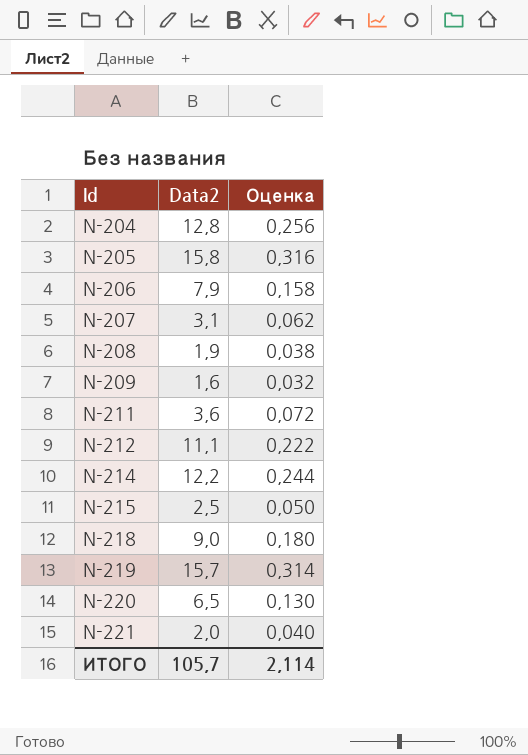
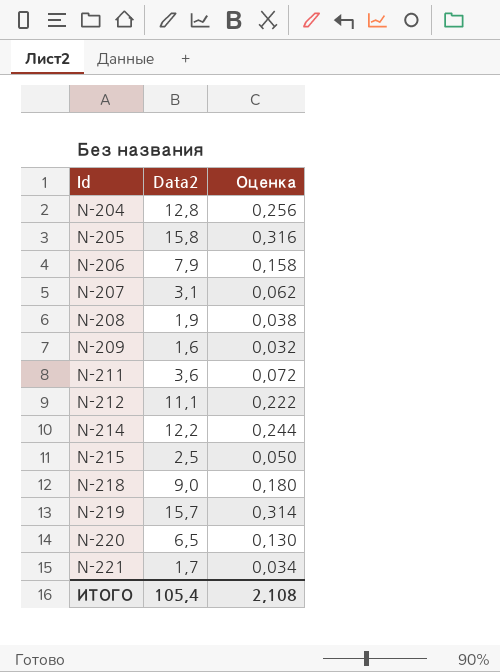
N-221 | Data2: 2,0 -> 1,7
N-221 | Оценка: 0,040 -> 0,034
ИТОГО | Data2: 105,7 -> 105,4
ИТОГО | Оценка: 2,114 -> 2,108

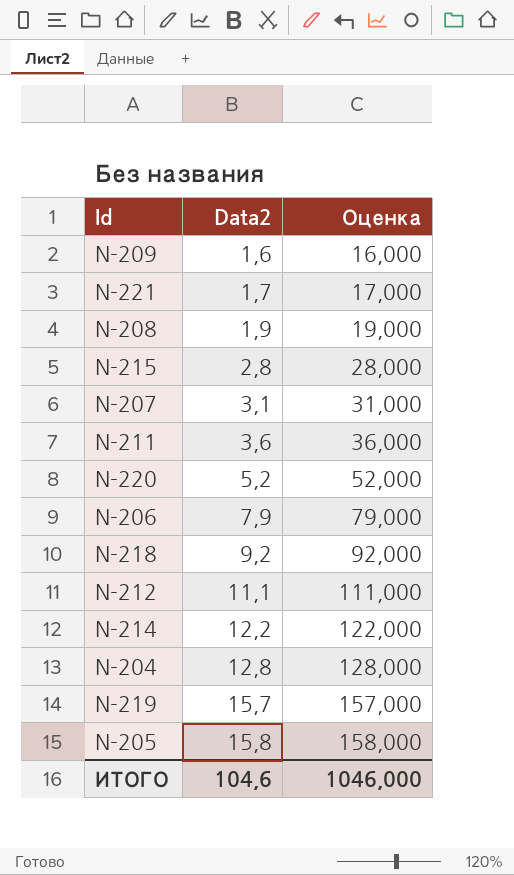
row order: Id ascending -> Data2 ascending
column Оценка | formula: [Data2] * 0,02 -> [Data2] * 10
N-215 | Data2: 2,5 -> 2,8
N-220 | Data2: 6,5 -> 5,2
N-218 | Data2: 9,0 -> 9,2
ИТОГО | Data2: 105,4 -> 104,6
ИТОГО | Оценка: 2,108 -> 1046,000

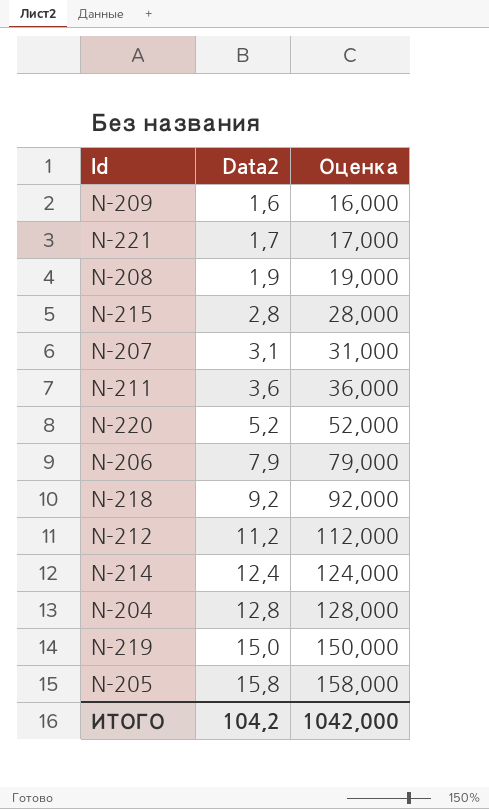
N-212 | Data2: 11,1 -> 11,2
N-212 | Оценка: 111,000 -> 112,000
N-214 | Data2: 12,2 -> 12,4
N-214 | Оценка: 122,000 -> 124,000
N-219 | Data2: 15,7 -> 15,0
N-219 | Оценка: 157,000 -> 150,000
ИТОГО | Data2: 104,6 -> 104,2
ИТОГО | Оценка: 1046,000 -> 1042,000

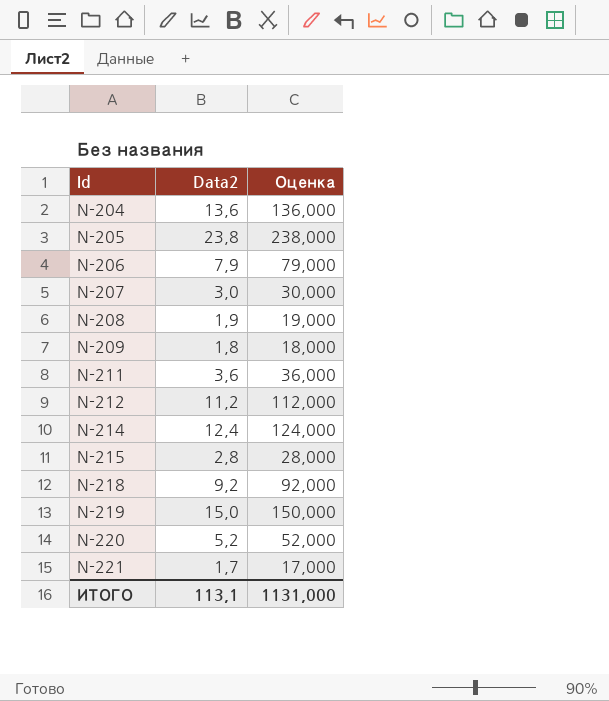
row order: Data2 ascending -> Id ascending
N-204 | Data2: 12,8 -> 13,6
N-204 | Оценка: 128,000 -> 136,000
N-205 | Data2: 15,8 -> 23,8
N-205 | Оценка: 158,000 -> 238,000
N-207 | Data2: 3,1 -> 3,0
N-207 | Оценка: 31,000 -> 30,000
N-209 | Data2: 1,6 -> 1,8
N-209 | Оценка: 16,000 -> 18,000
ИТОГО | Data2: 104,2 -> 113,1
ИТОГО | Оценка: 1042,000 -> 1131,000

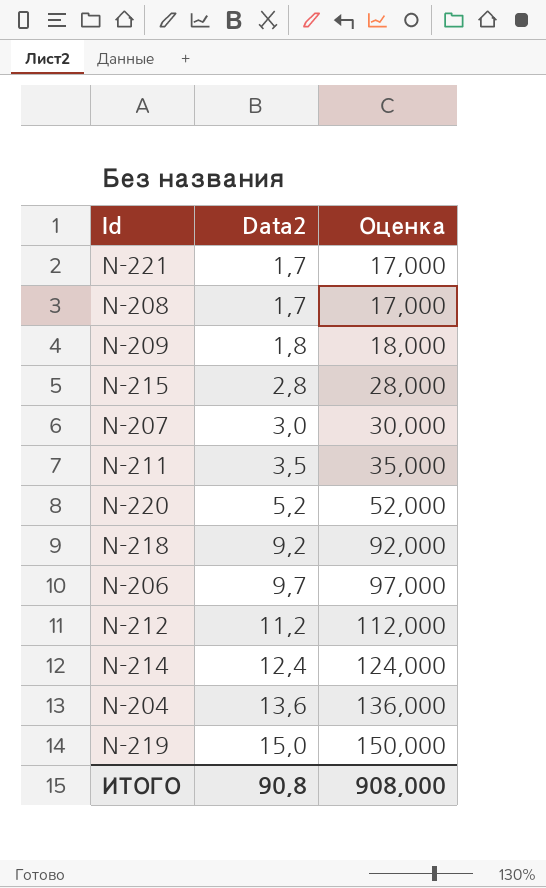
row order: Id ascending -> Data2 ascending
row N-205: 23,8 | 238,000 -> none
N-208 | Data2: 1,9 -> 1,7
N-208 | Оценка: 19,000 -> 17,000
N-211 | Data2: 3,6 -> 3,5
N-211 | Оценка: 36,000 -> 35,000
N-206 | Data2: 7,9 -> 9,7
N-206 | Оценка: 79,000 -> 97,000
ИТОГО | Data2: 113,1 -> 90,8
ИТОГО | Оценка: 1131,000 -> 908,000

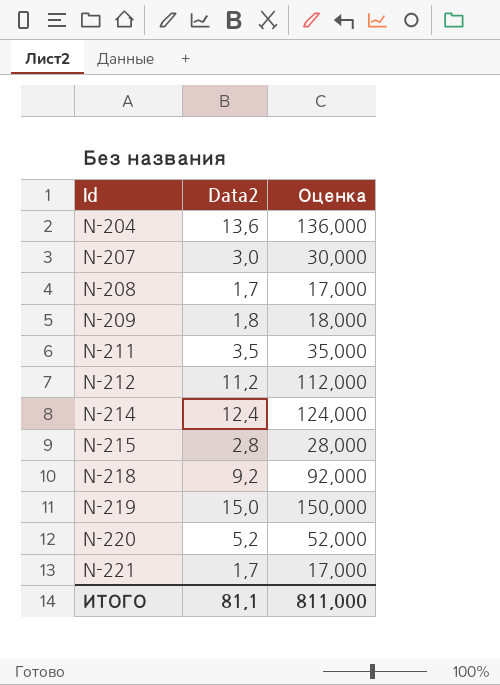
row order: Data2 ascending -> Id ascending
row N-206: 9,7 | 97,000 -> none
ИТОГО | Data2: 90,8 -> 81,1
ИТОГО | Оценка: 908,000 -> 811,000

